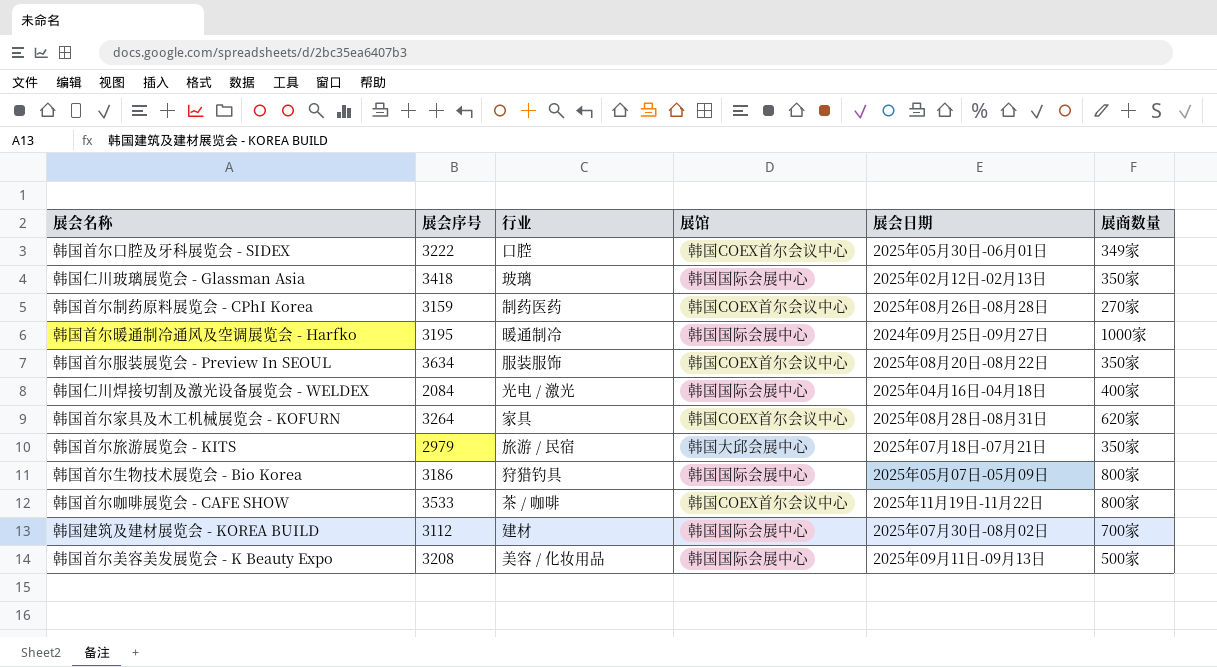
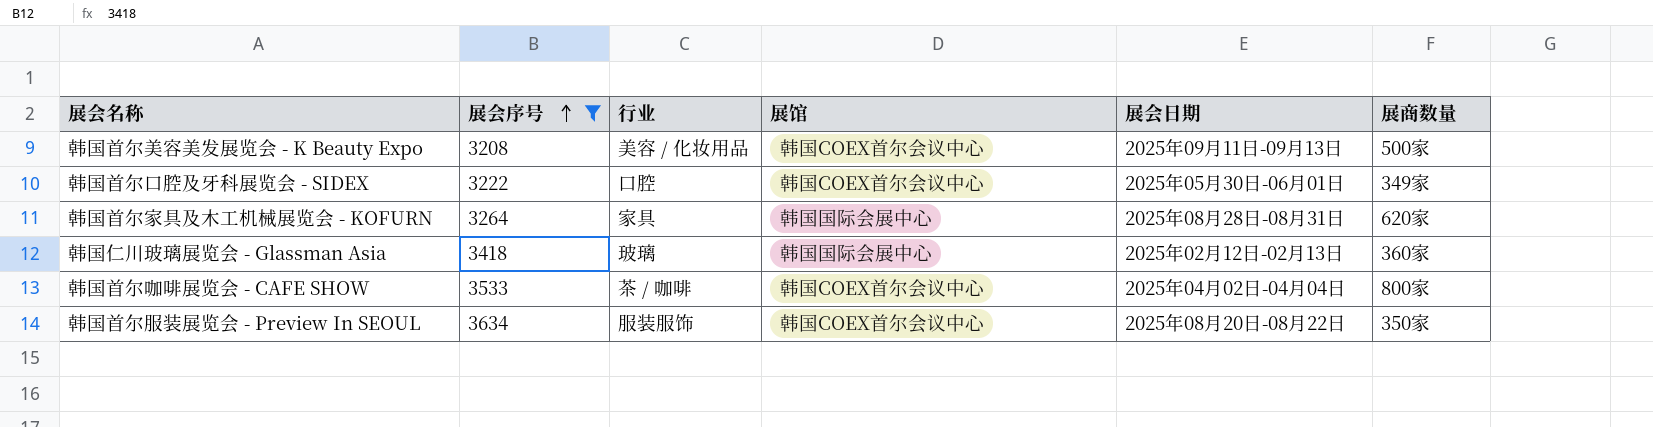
filter: none -> 展会序号 >= 3208
row order: none -> 展会序号 ascending
韩国首尔美容美发展览会 - K Beauty Expo | 展馆: 韩国国际会展中心 -> 韩国COEX首尔会议中心
韩国首尔家具及木工机械展览会 - KOFURN | 展馆: 韩国COEX首尔会议中心 -> 韩国国际会展中心
韩国仁川玻璃展览会 - Glassman Asia | 展商数量: 350家 -> 360家
韩国首尔咖啡展览会 - CAFE SHOW | 展会日期: 2025年11月19日-11月22日 -> 2025年04月02日-04月04日

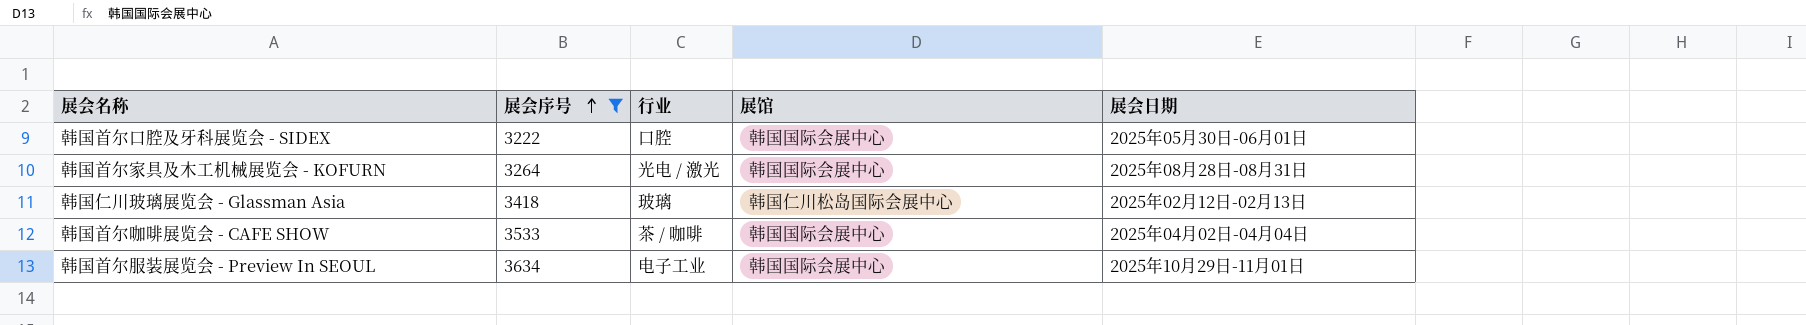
column 展商数量 | position: 6 -> none
row 韩国首尔美容美发展览会 - K Beauty Expo: 3208 | 美容 / 化妆用品 | 韩国COEX首尔会议中心 | 2025年09月11日-09月13日 | 500家 -> none
韩国首尔口腔及牙科展览会 - SIDEX | 展馆: 韩国COEX首尔会议中心 -> 韩国国际会展中心
韩国首尔家具及木工机械展览会 - KOFURN | 行业: 家具 -> 光电 / 激光
韩国仁川玻璃展览会 - Glassman Asia | 展馆: 韩国国际会展中心 -> 韩国仁川松岛国际会展中心
韩国首尔咖啡展览会 - CAFE SHOW | 展馆: 韩国COEX首尔会议中心 -> 韩国国际会展中心
韩国首尔服装展览会 - Preview In SEOUL | 行业: 服装服饰 -> 电子工业
韩国首尔服装展览会 - Preview In SEOUL | 展馆: 韩国COEX首尔会议中心 -> 韩国国际会展中心
韩国首尔服装展览会 - Preview In SEOUL | 展会日期: 2025年08月20日-08月22日 -> 2025年10月29日-11月01日

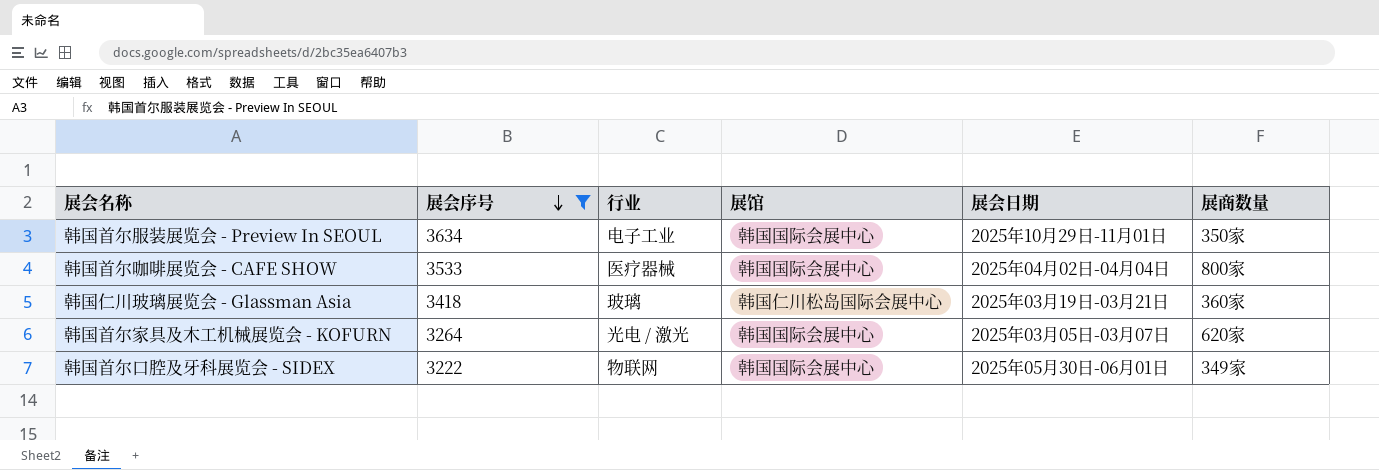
row order: 展会序号 ascending -> 展会序号 descending
column 展商数量 | position: none -> 6
韩国首尔咖啡展览会 - CAFE SHOW | 行业: 茶 / 咖啡 -> 医疗器械
韩国仁川玻璃展览会 - Glassman Asia | 展会日期: 2025年02月12日-02月13日 -> 2025年03月19日-03月21日
韩国首尔家具及木工机械展览会 - KOFURN | 展会日期: 2025年08月28日-08月31日 -> 2025年03月05日-03月07日
韩国首尔口腔及牙科展览会 - SIDEX | 行业: 口腔 -> 物联网

